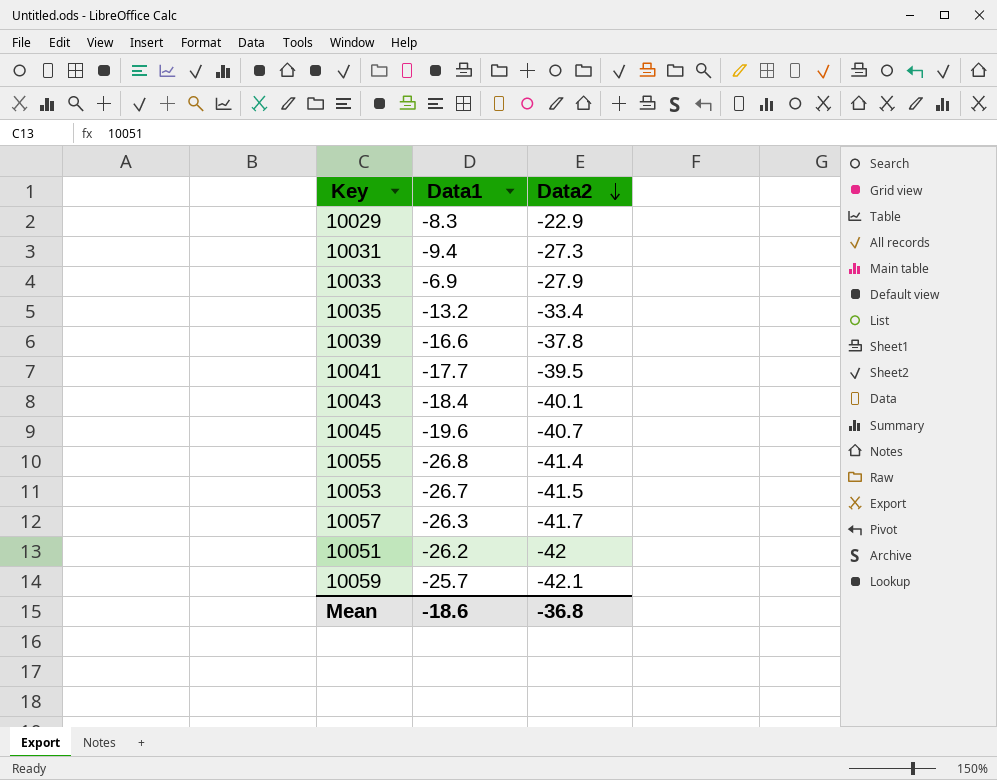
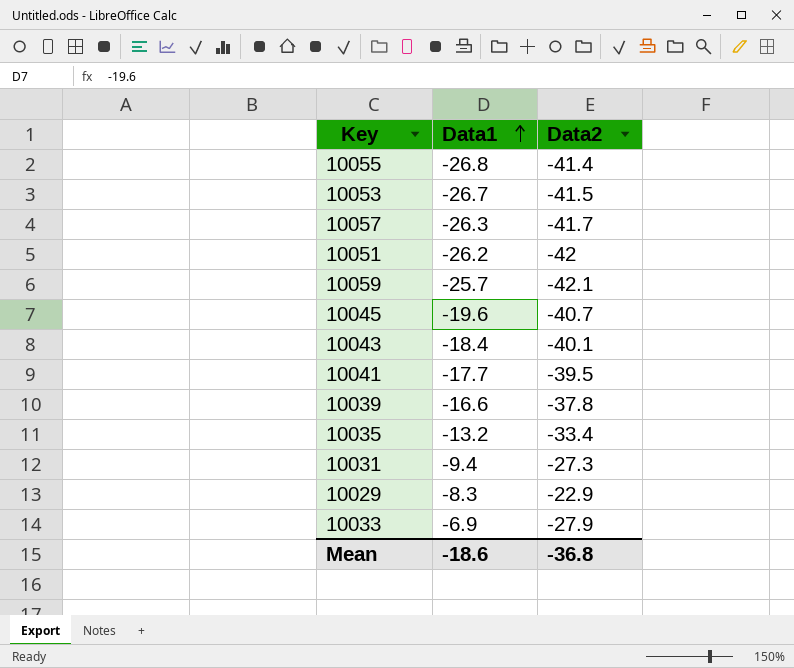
row order: Data2 descending -> Data1 ascending

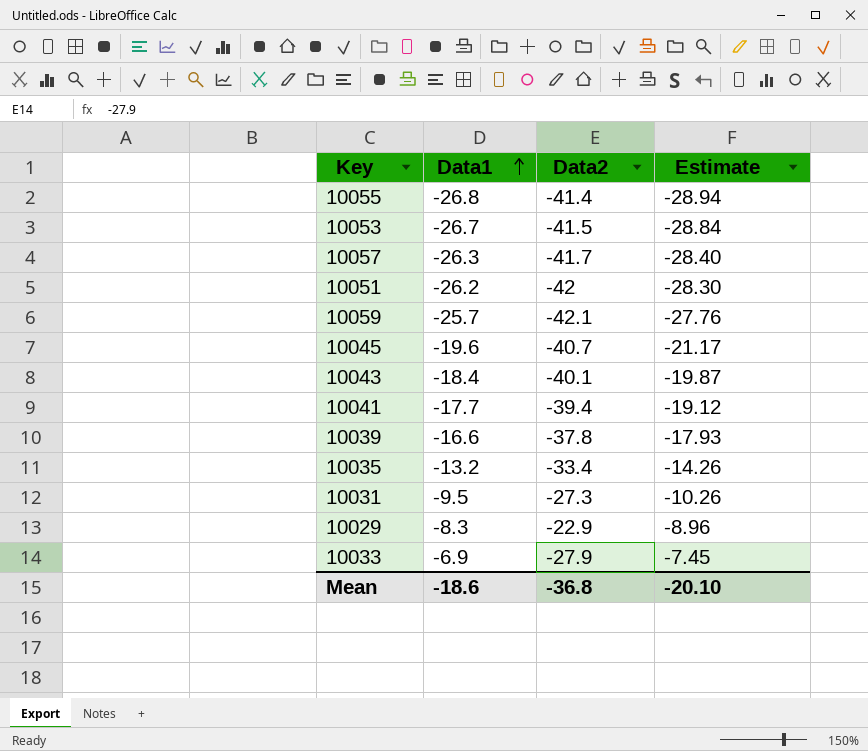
column Estimate | formula: none -> [Data1] * 1.08
10041 | Data2: -39.5 -> -39.4
10031 | Data1: -9.4 -> -9.5

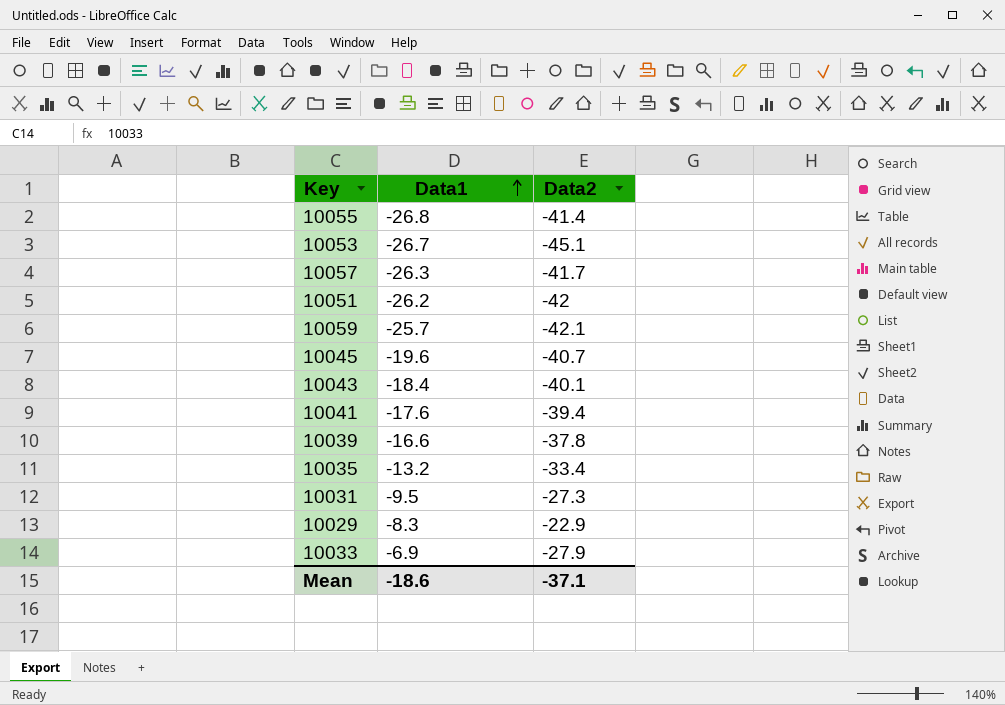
column Estimate | formula: [Data1] * 1.08 -> none
10053 | Data2: -41.5 -> -45.1
10041 | Data1: -17.7 -> -17.6
Mean | Data2: -36.8 -> -37.1

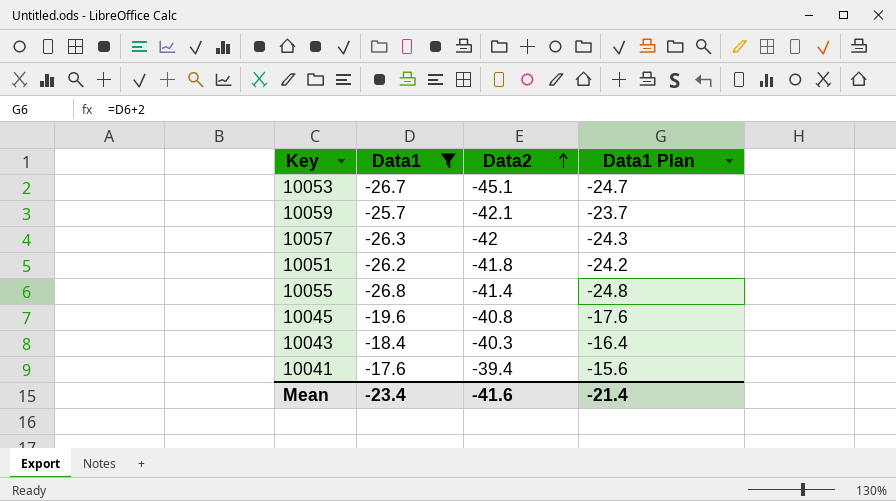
filter: none -> Data1 <= -17.6
row order: Data1 ascending -> Data2 ascending
column Data1 Plan | formula: none -> [Data1] + 2
10057 | Data2: -41.7 -> -42
10051 | Data2: -42 -> -41.8
10045 | Data2: -40.7 -> -40.8
10043 | Data2: -40.1 -> -40.3
Mean | Data1: -18.6 -> -23.4
Mean | Data2: -37.1 -> -41.6

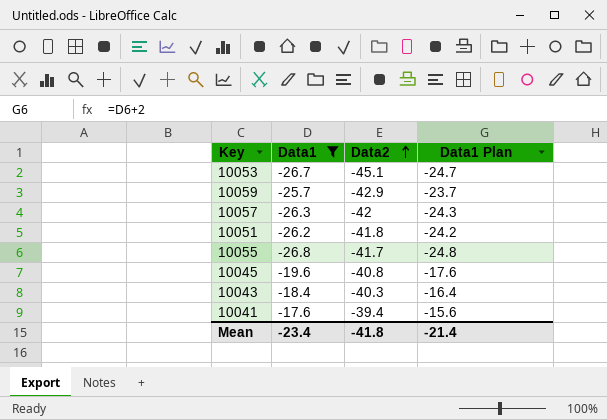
10059 | Data2: -42.1 -> -42.9
10055 | Data2: -41.4 -> -41.7
Mean | Data2: -41.6 -> -41.8

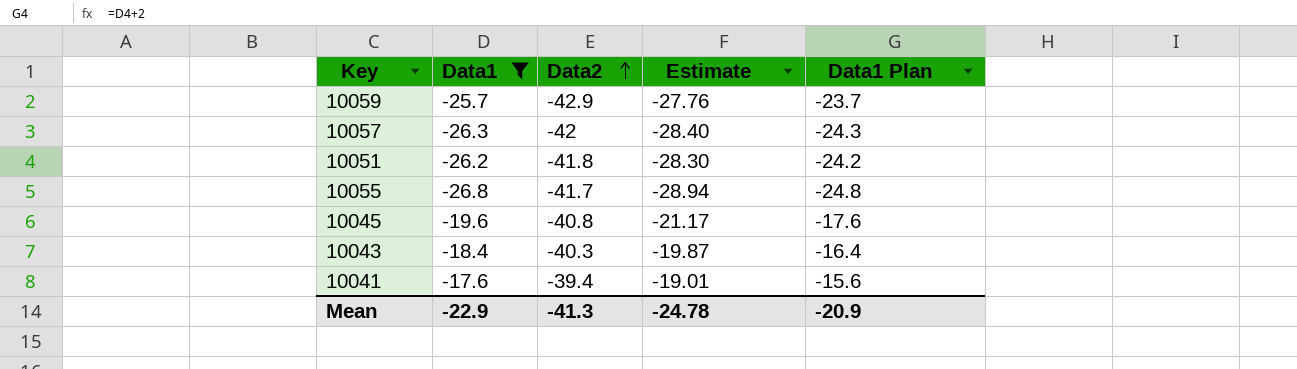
column Estimate | formula: none -> [Data1] * 1.08
row 10053: -26.7 | -45.1 | -24.7 -> none
Mean | Data1: -23.4 -> -22.9
Mean | Data2: -41.8 -> -41.3
Mean | Data1 Plan: -21.4 -> -20.9

